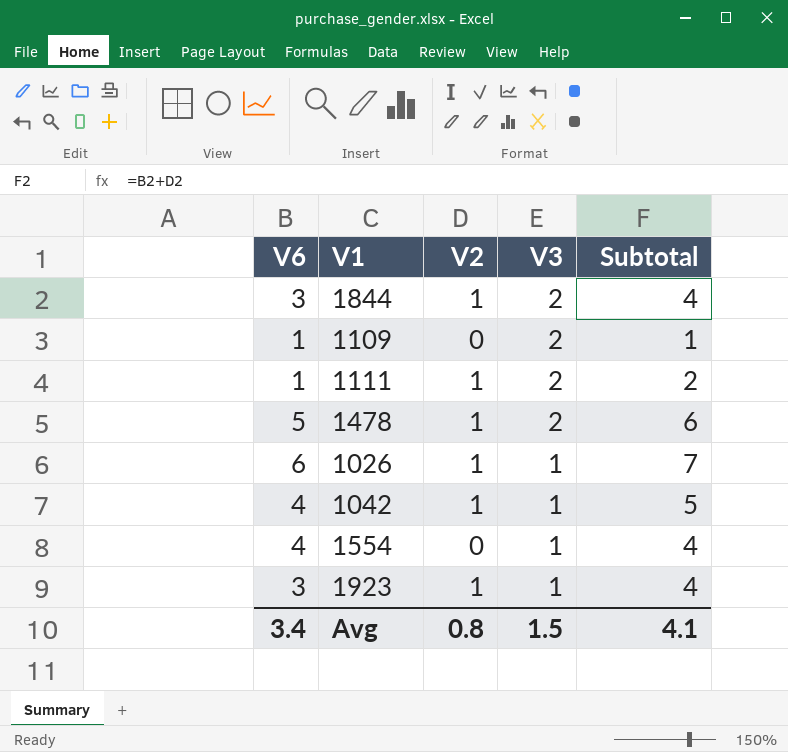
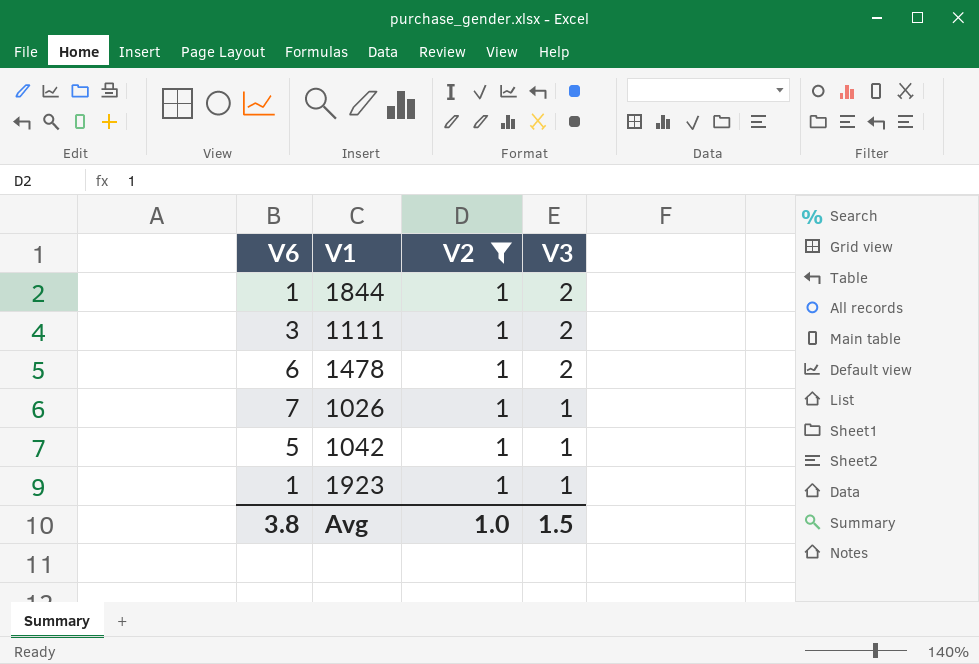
filter: none -> V2 = 1
column Subtotal | formula: [V6] + [V2] -> none
1844 | V6: 3 -> 1
1111 | V6: 1 -> 3
1478 | V6: 5 -> 6
1026 | V6: 6 -> 7
1042 | V6: 4 -> 5
1923 | V6: 3 -> 1
Avg | V6: 3.4 -> 3.8
Avg | V2: 0.8 -> 1.0

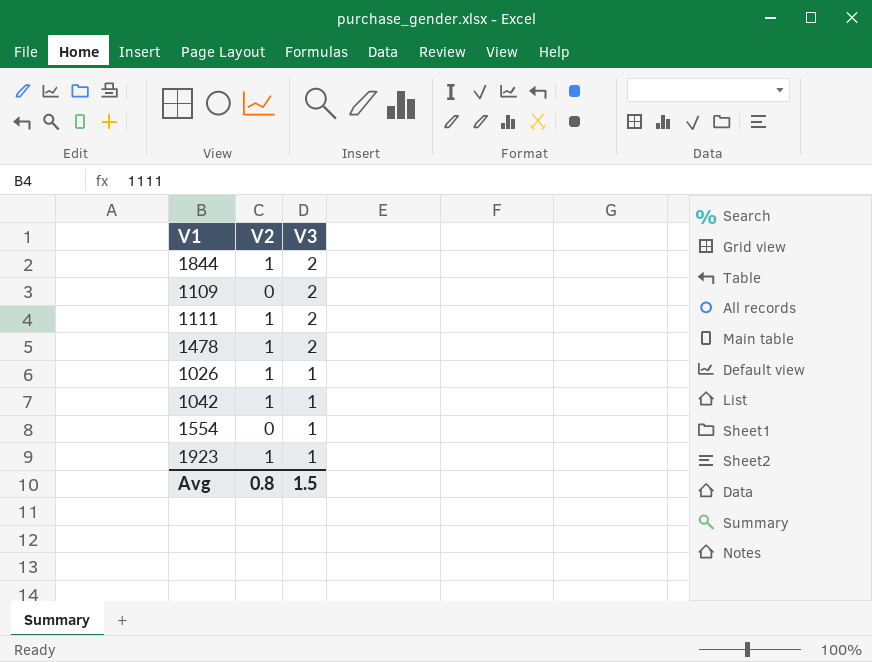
filter: V2 = 1 -> none
column V6 | position: 1 -> none
Avg | V2: 1.0 -> 0.8

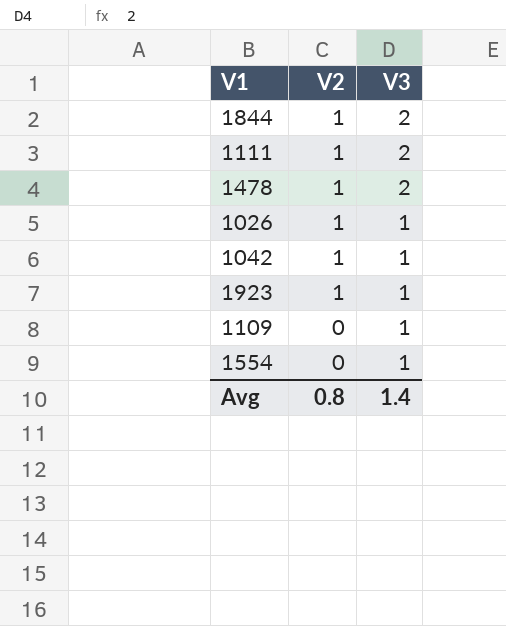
row order: V3 descending -> V2 descending
1109 | V3: 2 -> 1
Avg | V3: 1.5 -> 1.4

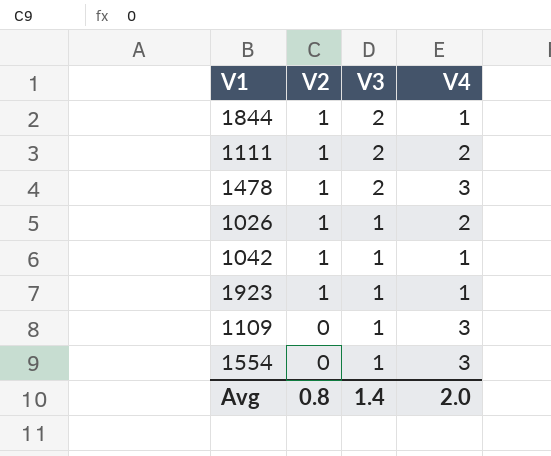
column V4 | position: none -> 4

